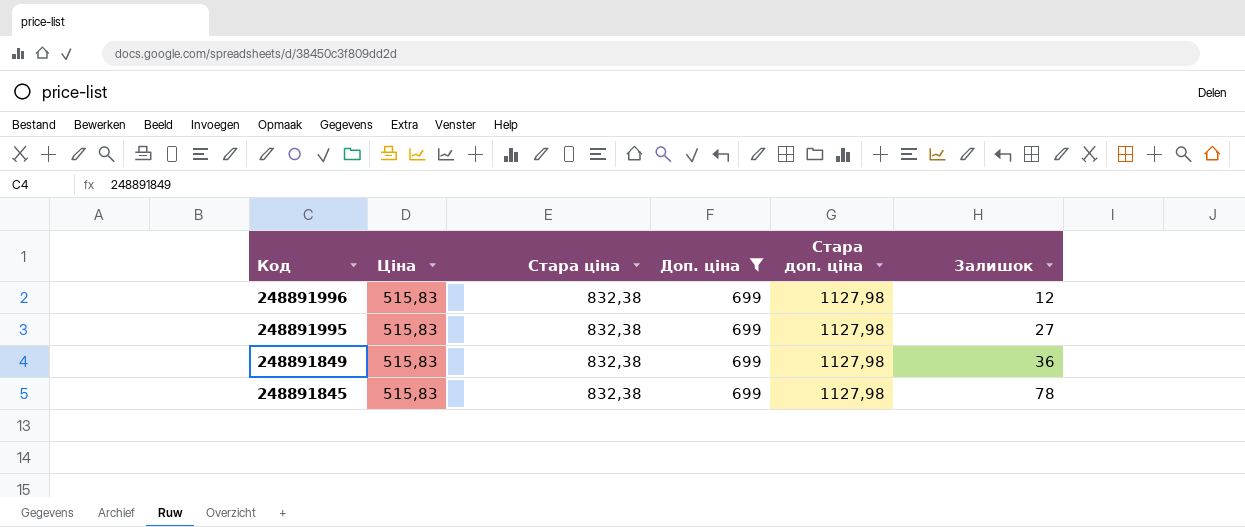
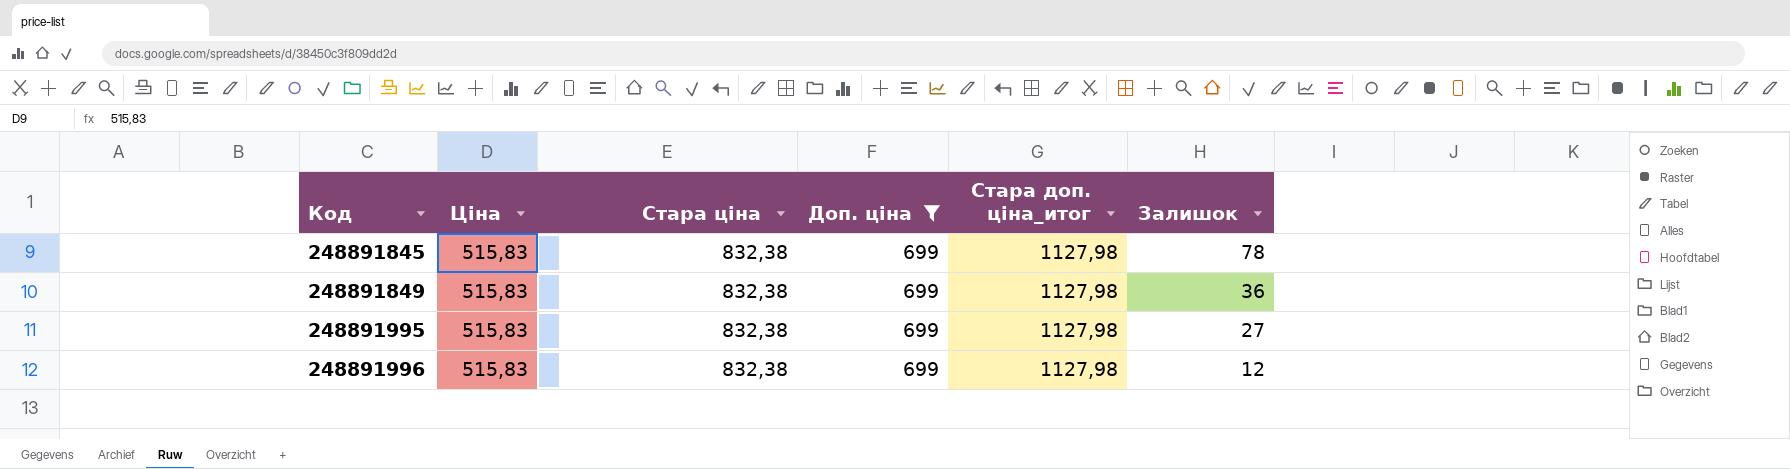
row order: Код descending -> Код ascending
column name: Стара доп. ціна -> Стара доп. ціна_итог

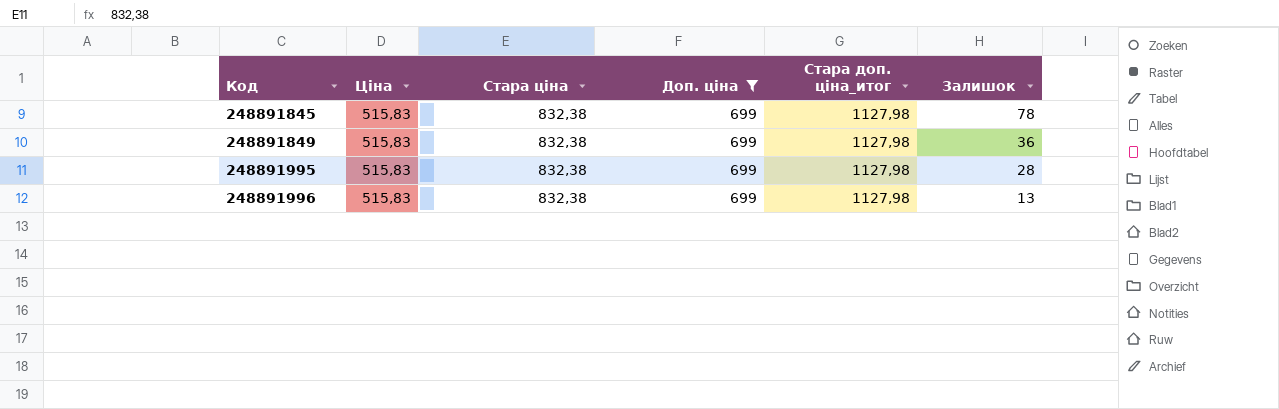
248891995 | Залишок: 27 -> 28
248891996 | Залишок: 12 -> 13

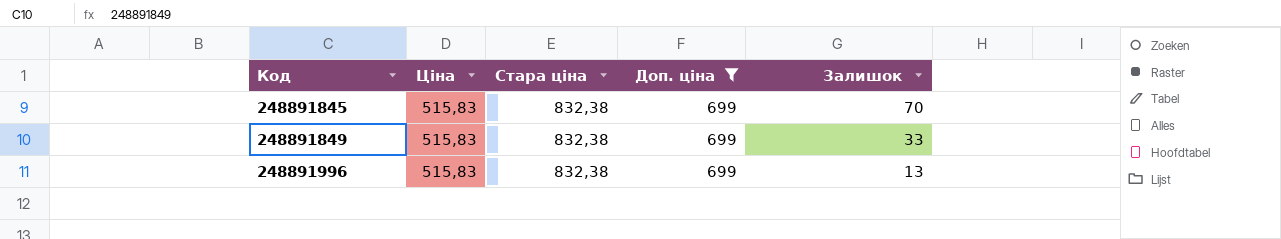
column Стара доп. ціна_итог | position: 5 -> none
row 248891995: 515,83 | 832,38 | 699 | 1127,98 | 28 -> none
248891845 | Залишок: 78 -> 70
248891849 | Залишок: 36 -> 33

